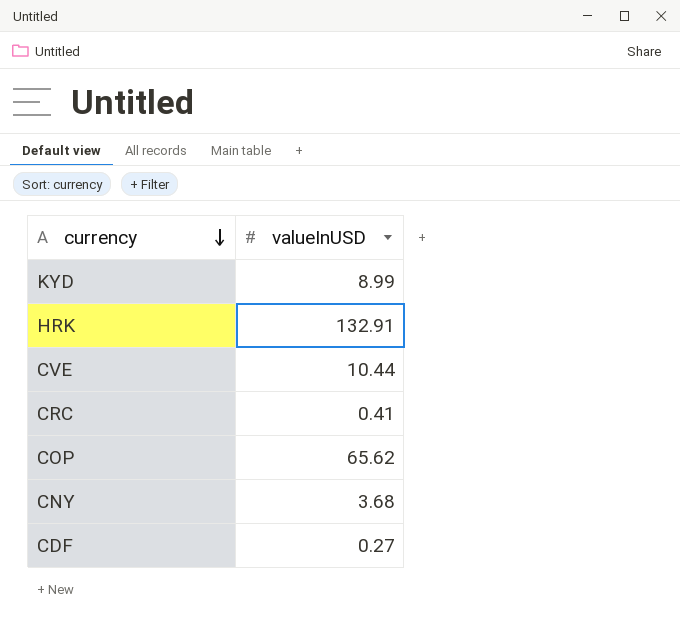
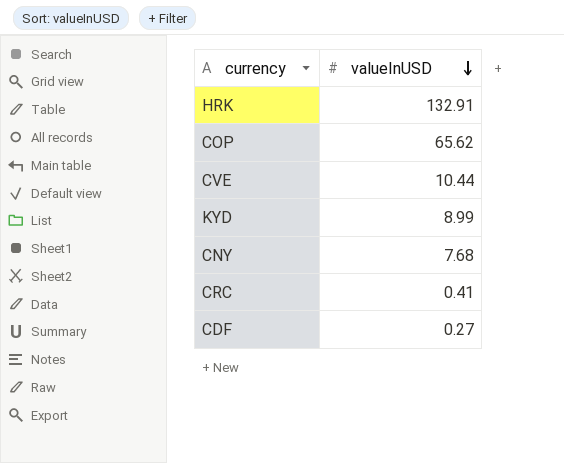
row order: currency descending -> valueInUSD descending
CNY | valueInUSD: 3.68 -> 7.68

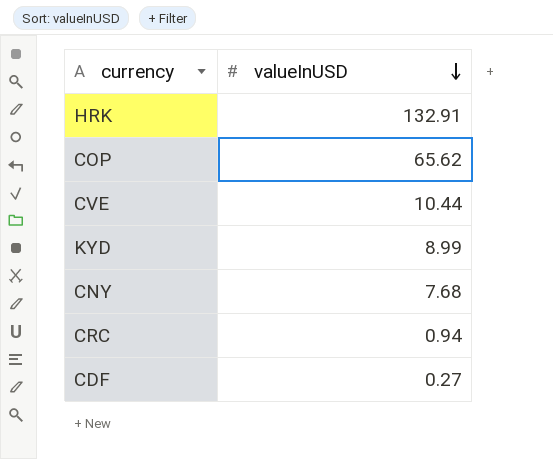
CRC | valueInUSD: 0.41 -> 0.94

